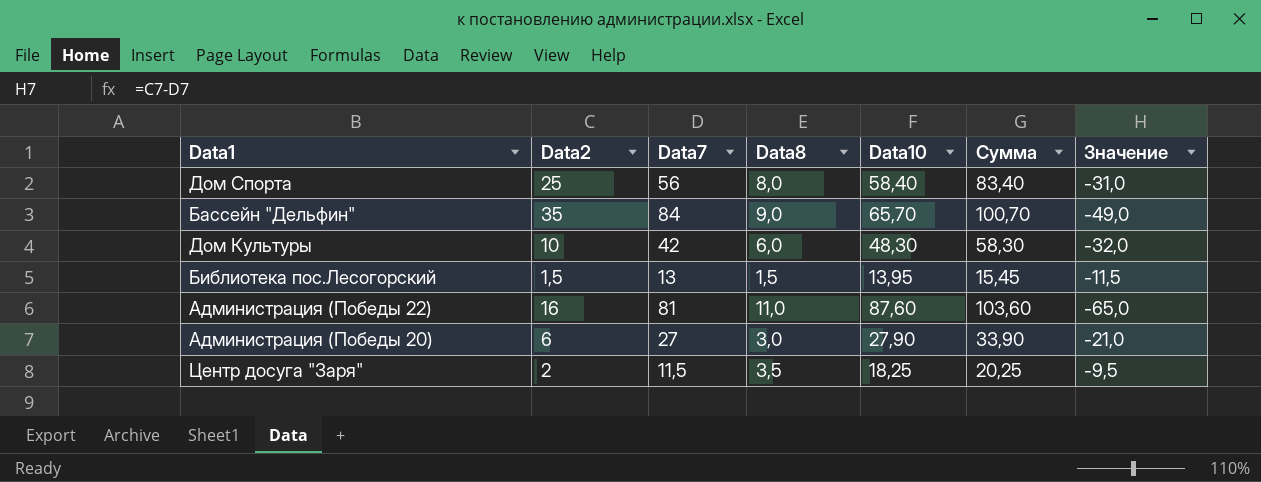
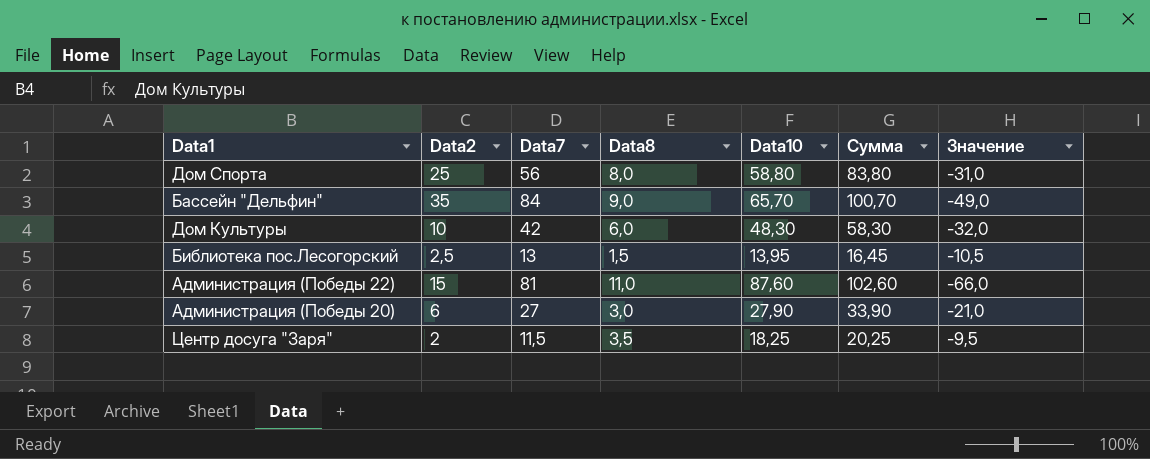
Дом Спорта | Data10: 58,40 -> 58,80
Дом Спорта | Сумма: 83,40 -> 83,80
Библиотека пос.Лесогорский | Data2: 1,5 -> 2,5
Библиотека пос.Лесогорский | Сумма: 15,45 -> 16,45
Библиотека пос.Лесогорский | Значение: -11,5 -> -10,5
Администрация (Победы 22) | Data2: 16 -> 15
Администрация (Победы 22) | Сумма: 103,60 -> 102,60
Администрация (Победы 22) | Значение: -65,0 -> -66,0

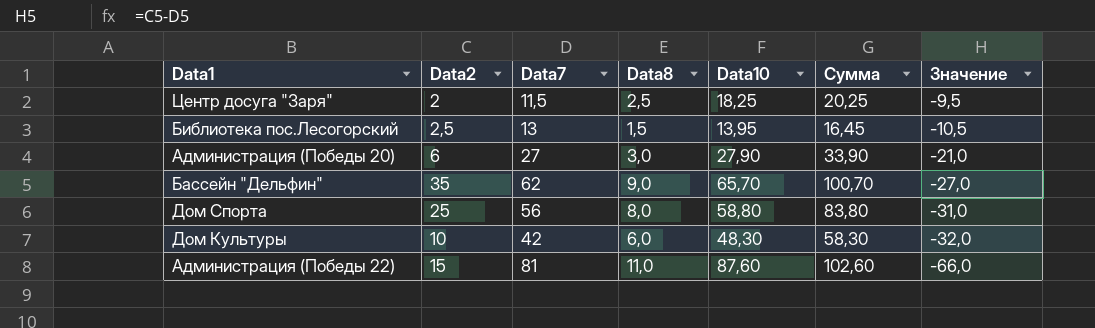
row order: none -> Значение descending
Центр досуга "Заря" | Data8: 3,5 -> 2,5
Бассейн "Дельфин" | Data7: 84 -> 62
Бассейн "Дельфин" | Значение: -49,0 -> -27,0

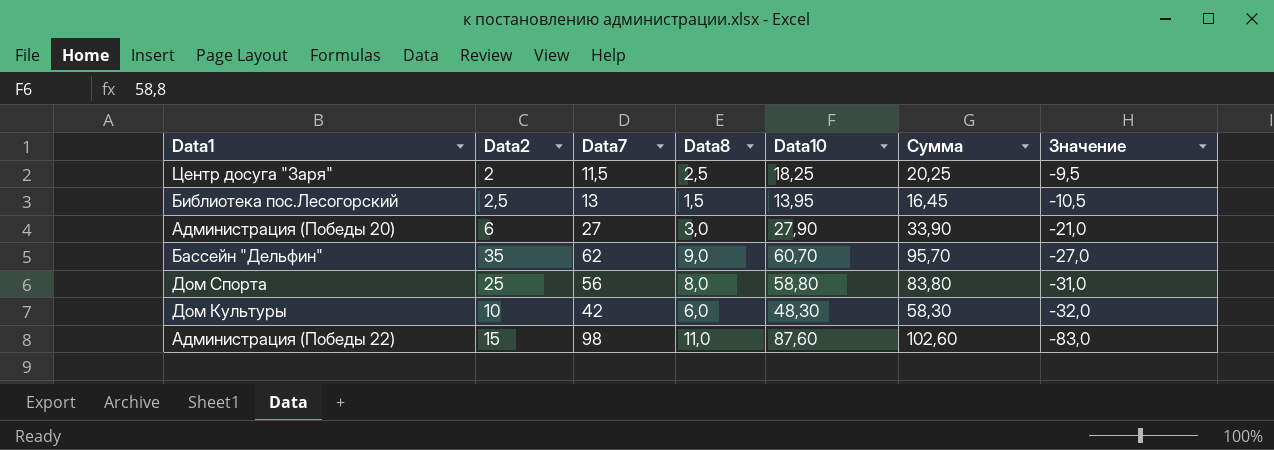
Бассейн "Дельфин" | Data10: 65,70 -> 60,70
Бассейн "Дельфин" | Сумма: 100,70 -> 95,70
Администрация (Победы 22) | Data7: 81 -> 98
Администрация (Победы 22) | Значение: -66,0 -> -83,0

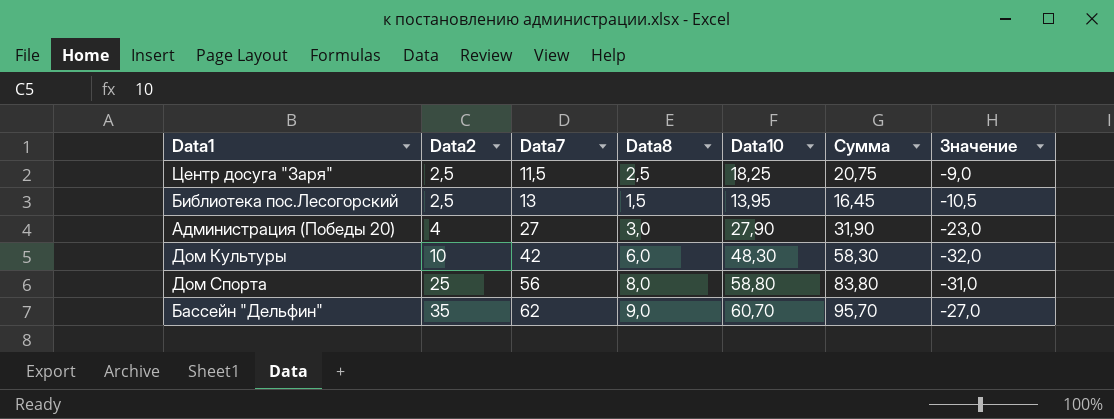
row order: Значение descending -> Data2 ascending
row Администрация (Победы 22): 15 | 98 | 11,0 | 87,60 | 102,60 | -83,0 -> none
Центр досуга "Заря" | Data2: 2 -> 2,5
Центр досуга "Заря" | Сумма: 20,25 -> 20,75
Центр досуга "Заря" | Значение: -9,5 -> -9,0
Администрация (Победы 20) | Data2: 6 -> 4
Администрация (Победы 20) | Сумма: 33,90 -> 31,90
Администрация (Победы 20) | Значение: -21,0 -> -23,0

